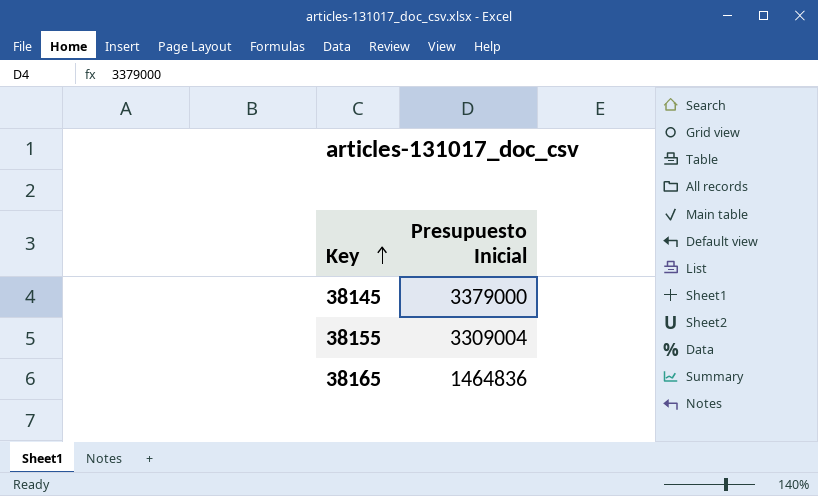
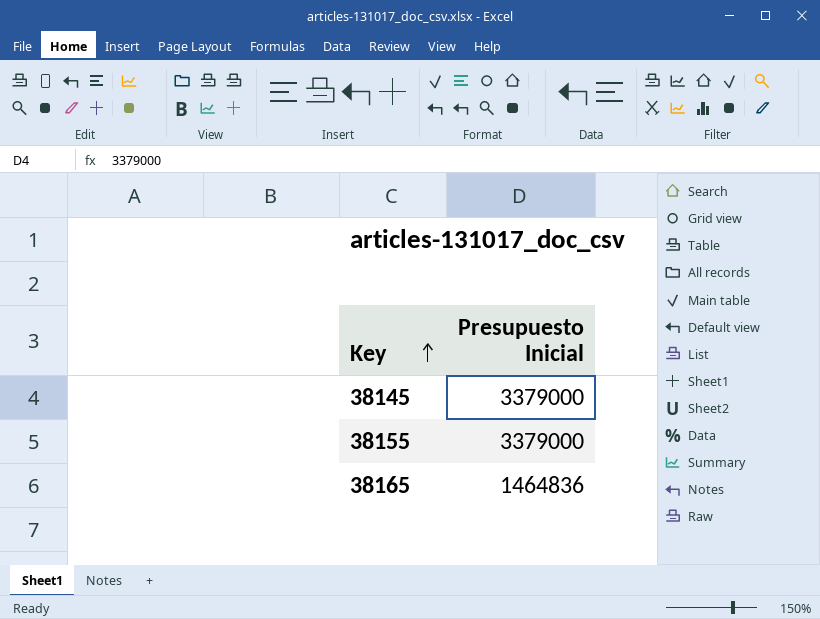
38155 | Presupuesto Inicial: 3309004 -> 3379000

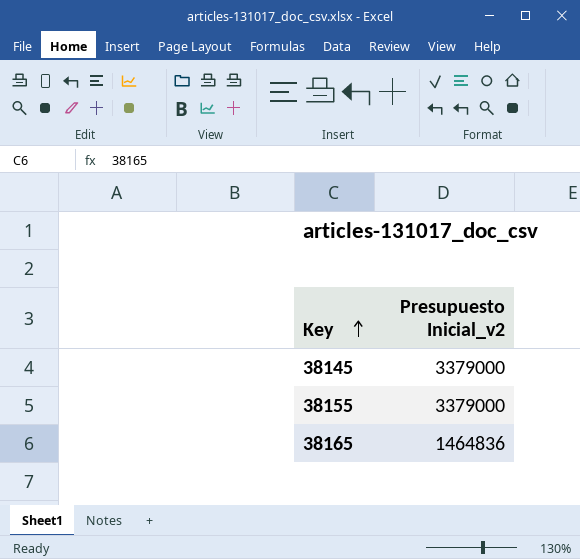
column name: Presupuesto Inicial -> Presupuesto Inicial_v2

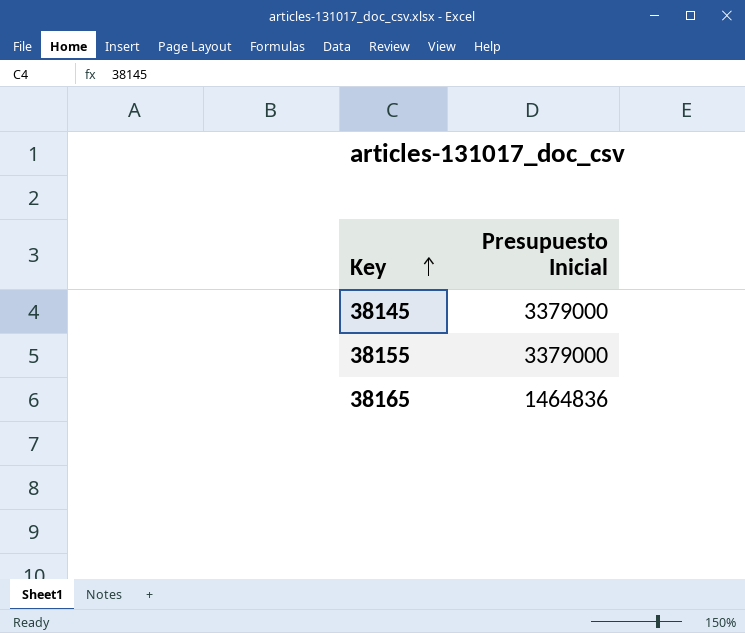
column name: Presupuesto Inicial_v2 -> Presupuesto Inicial

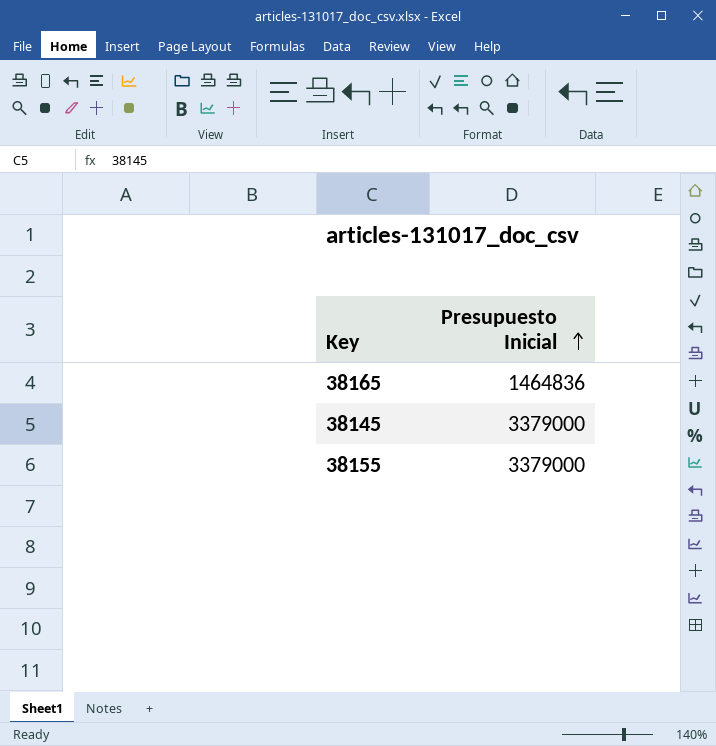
row order: Key ascending -> Presupuesto Inicial ascending

